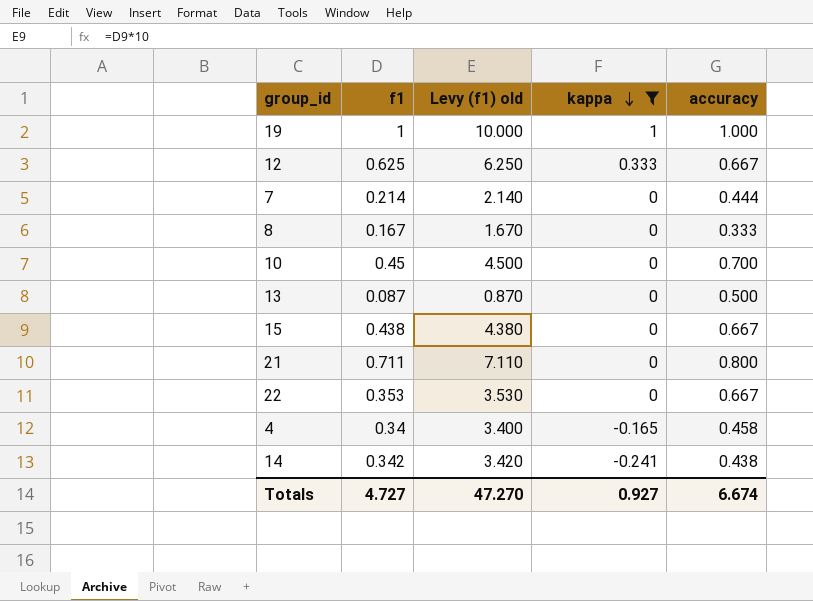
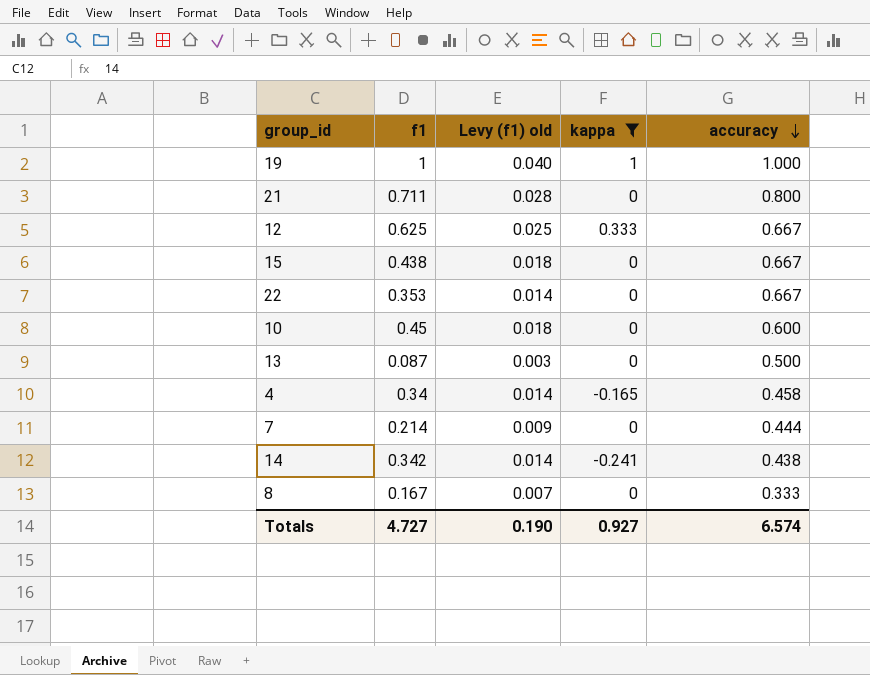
row order: kappa descending -> accuracy descending
column Levy (f1) old | formula: [f1] * 10 -> [f1] * 0.04
10 | accuracy: 0.700 -> 0.600
Totals | Levy (f1) old: 47.270 -> 0.190
Totals | accuracy: 6.674 -> 6.574

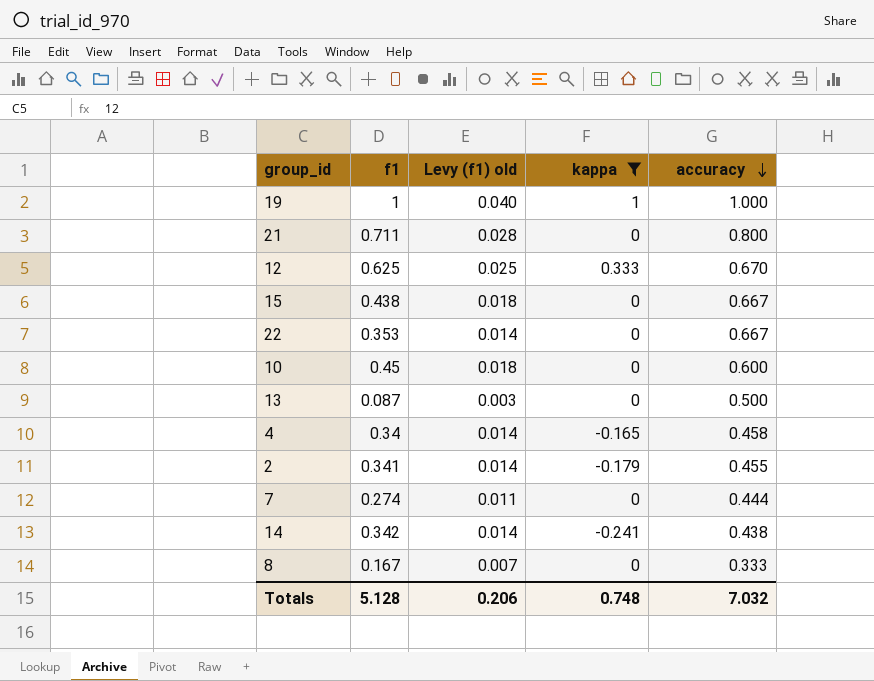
12 | accuracy: 0.667 -> 0.670
row 2: none -> 0.341 | 0.014 | -0.179 | 0.455
7 | f1: 0.214 -> 0.274
7 | Levy (f1) old: 0.009 -> 0.011
Totals | f1: 4.727 -> 5.128
Totals | Levy (f1) old: 0.190 -> 0.206
Totals | kappa: 0.927 -> 0.748
Totals | accuracy: 6.574 -> 7.032

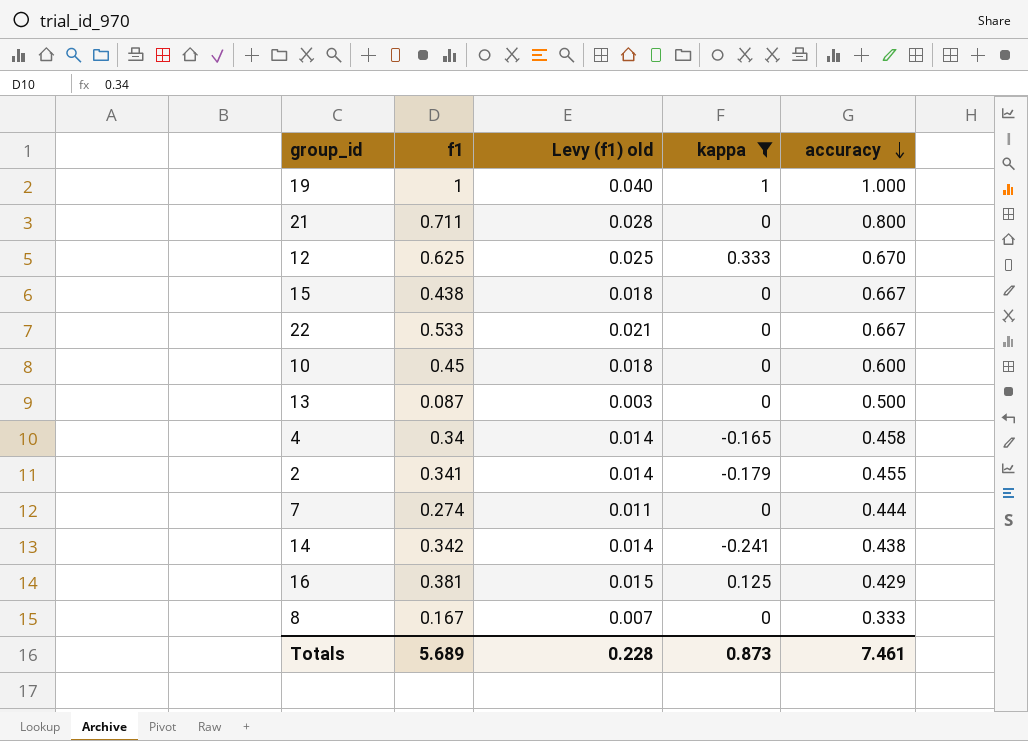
22 | f1: 0.353 -> 0.533
22 | Levy (f1) old: 0.014 -> 0.021
row 16: none -> 0.381 | 0.015 | 0.125 | 0.429
Totals | f1: 5.128 -> 5.689
Totals | Levy (f1) old: 0.206 -> 0.228
Totals | kappa: 0.748 -> 0.873
Totals | accuracy: 7.032 -> 7.461

